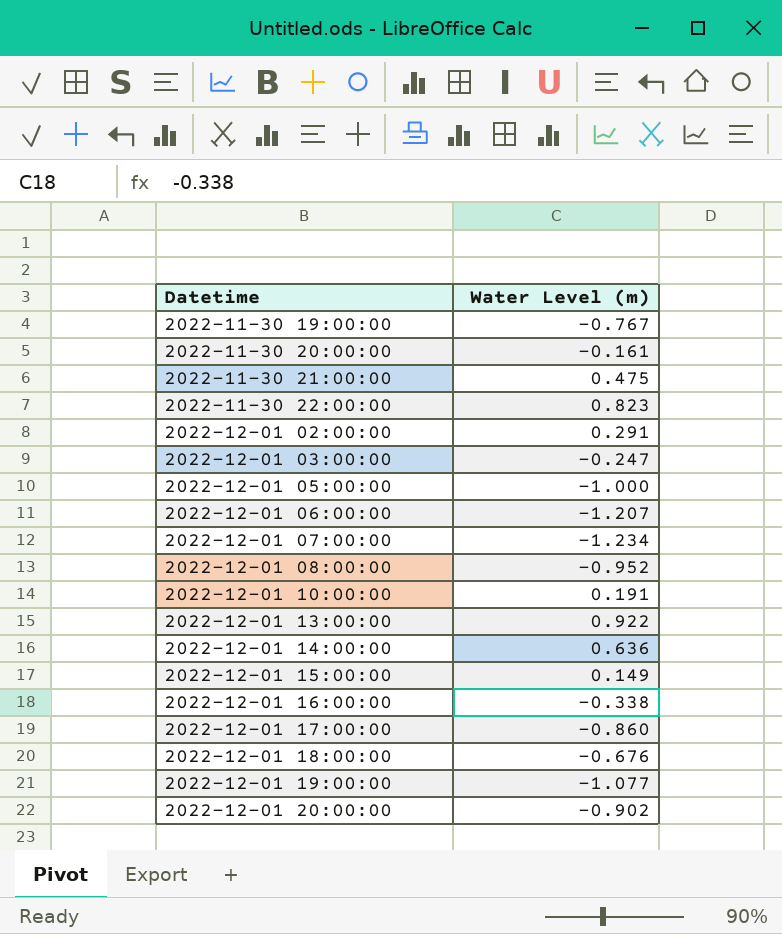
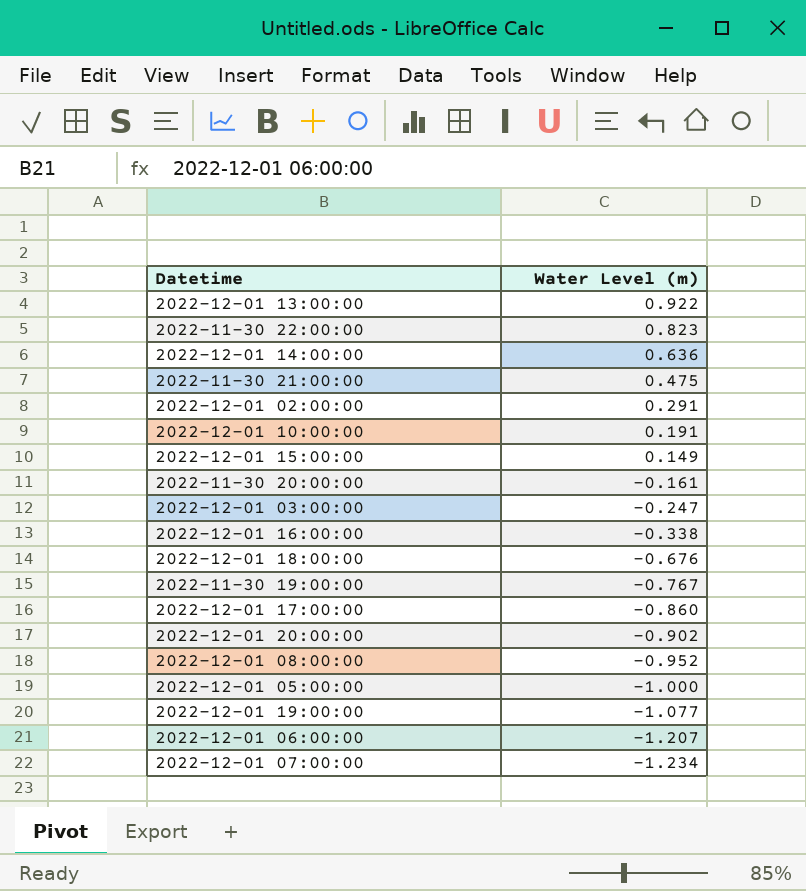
row order: Datetime ascending -> Water Level (m) descending

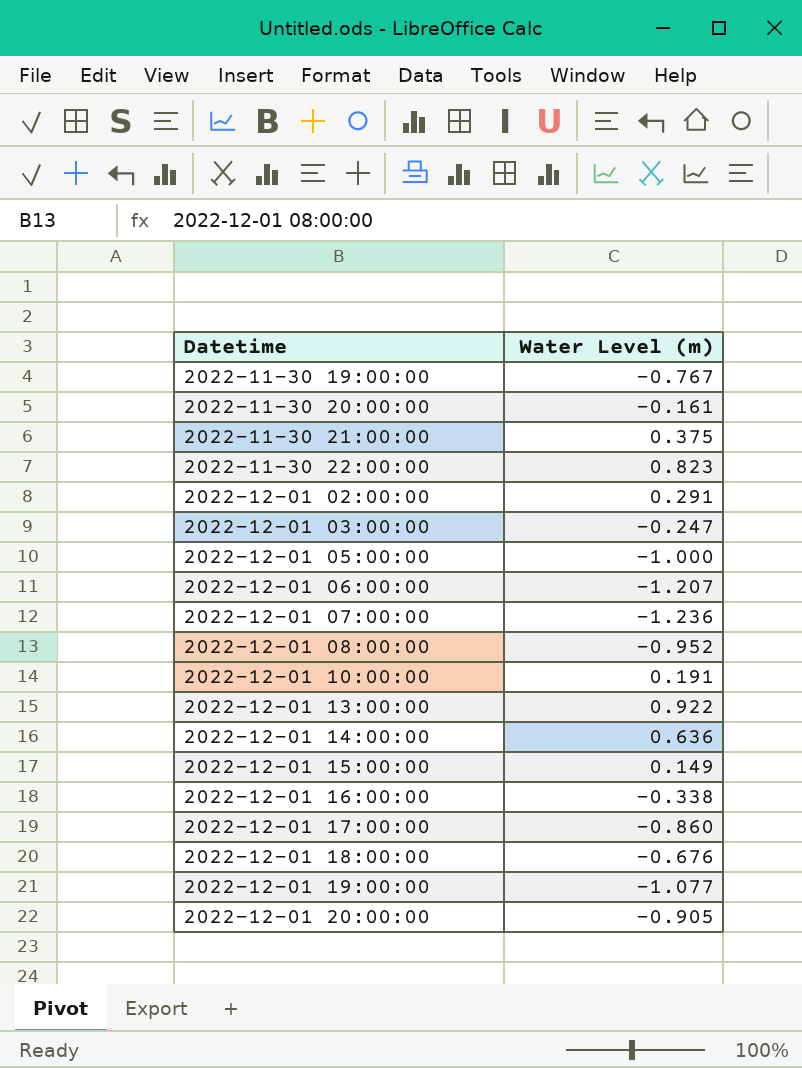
row order: Water Level (m) descending -> Datetime ascending
2022-11-30 21:00:00 | Water Level (m): 0.475 -> 0.375
2022-12-01 07:00:00 | Water Level (m): -1.234 -> -1.236
2022-12-01 20:00:00 | Water Level (m): -0.902 -> -0.905

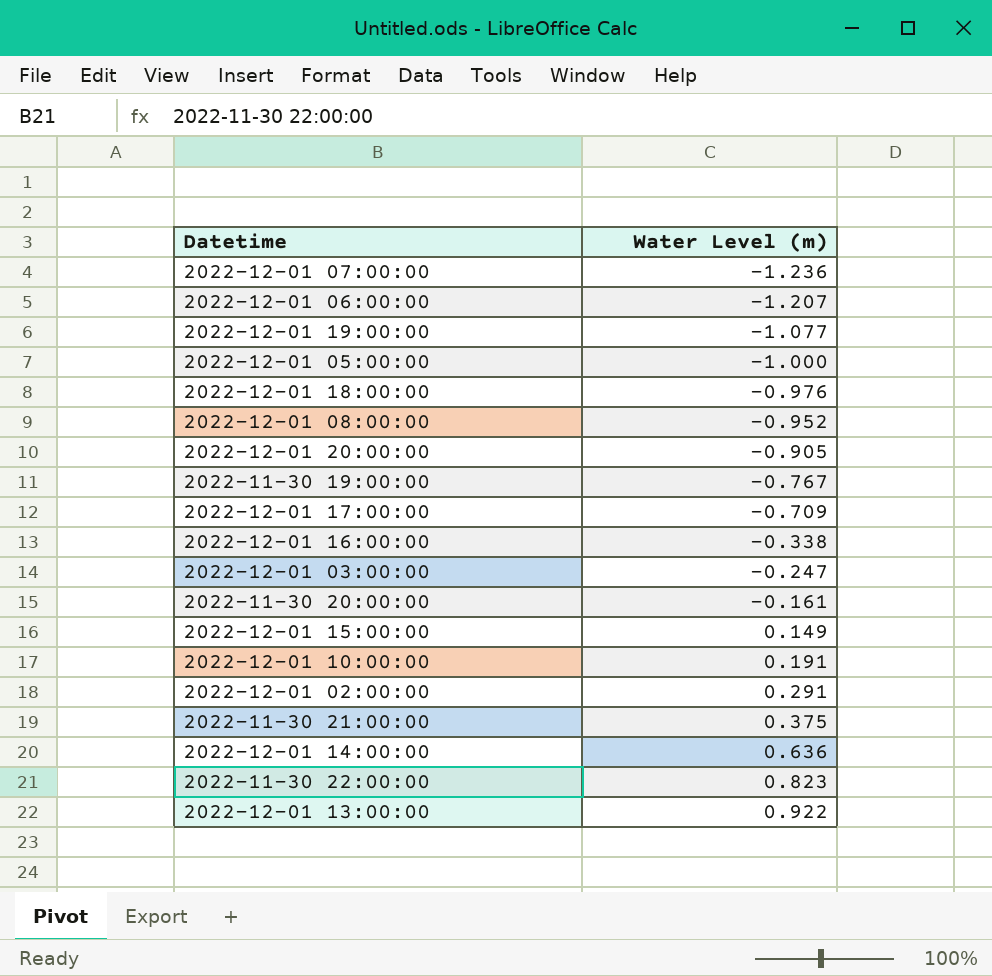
row order: Datetime ascending -> Water Level (m) ascending
2022-12-01 18:00:00 | Water Level (m): -0.676 -> -0.976
2022-12-01 17:00:00 | Water Level (m): -0.860 -> -0.709

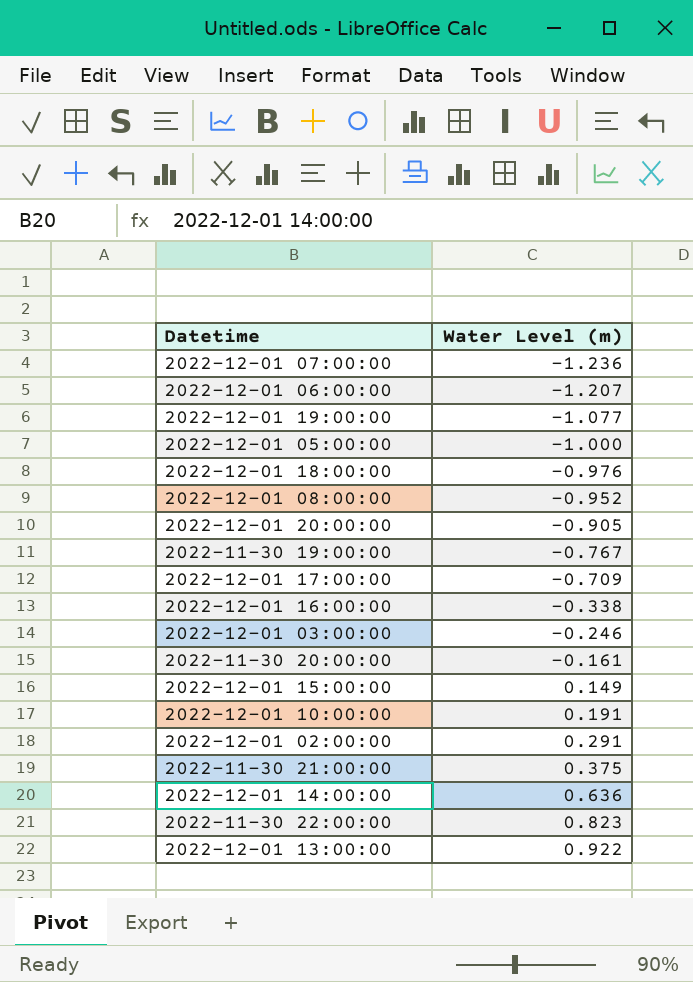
2022-12-01 03:00:00 | Water Level (m): -0.247 -> -0.246

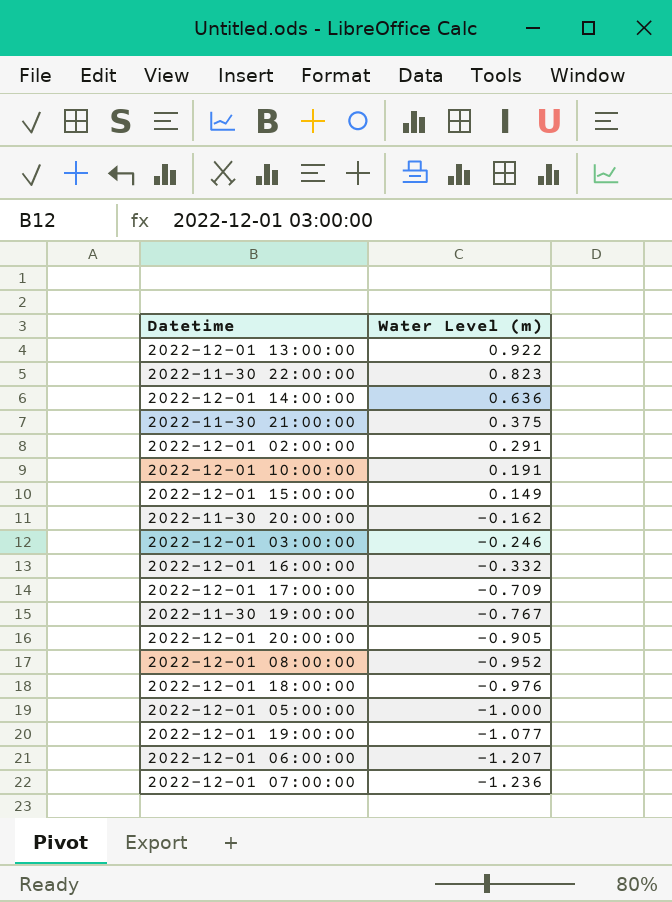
row order: Water Level (m) ascending -> Water Level (m) descending
2022-11-30 20:00:00 | Water Level (m): -0.161 -> -0.162
2022-12-01 16:00:00 | Water Level (m): -0.338 -> -0.332

